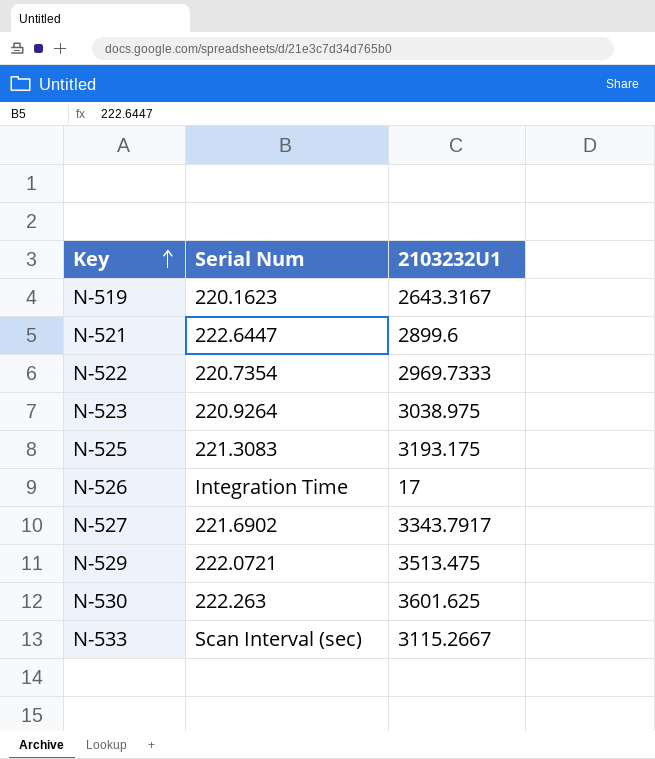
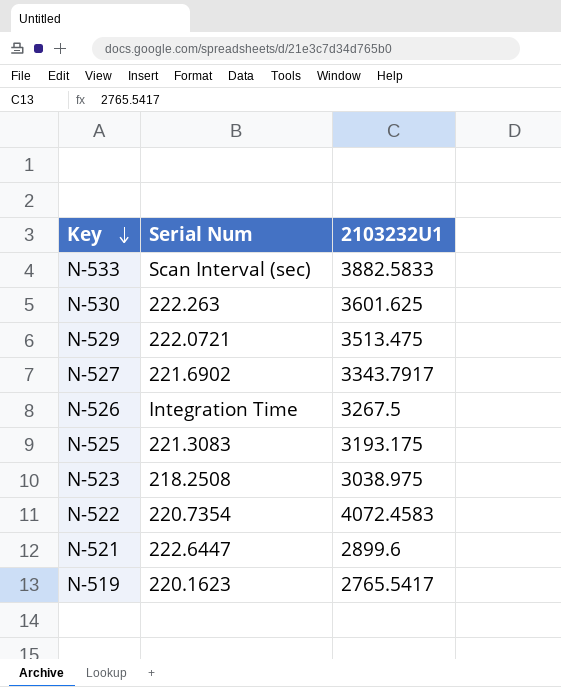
row order: Key ascending -> Key descending
N-533 | 2103232U1: 3115.2667 -> 3882.5833
N-526 | 2103232U1: 17 -> 3267.5
N-523 | Serial Num: 220.9264 -> 218.2508
N-522 | 2103232U1: 2969.7333 -> 4072.4583
N-519 | 2103232U1: 2643.3167 -> 2765.5417

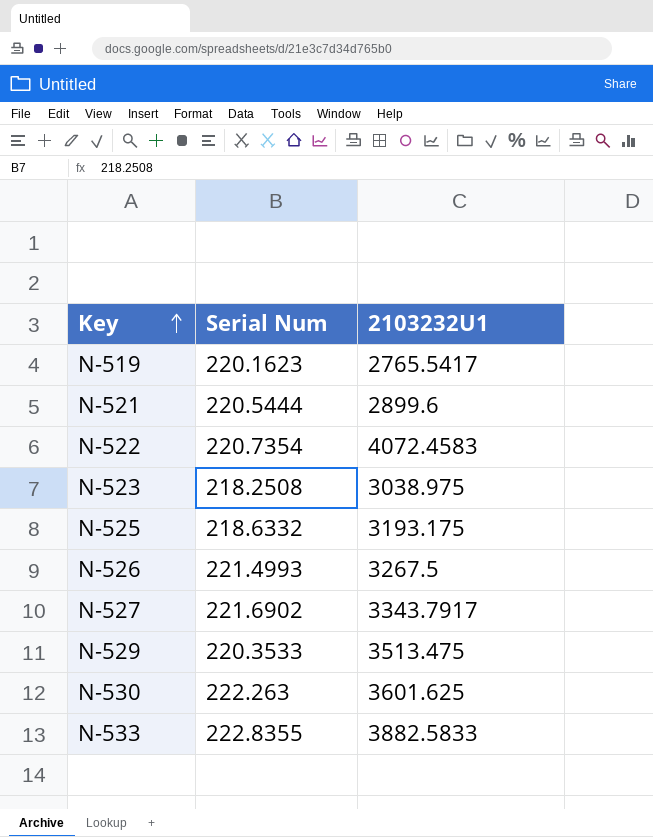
row order: Key descending -> Key ascending
N-521 | Serial Num: 222.6447 -> 220.5444
N-525 | Serial Num: 221.3083 -> 218.6332
N-526 | Serial Num: Integration Time -> 221.4993
N-529 | Serial Num: 222.0721 -> 220.3533
N-533 | Serial Num: Scan Interval (sec) -> 222.8355

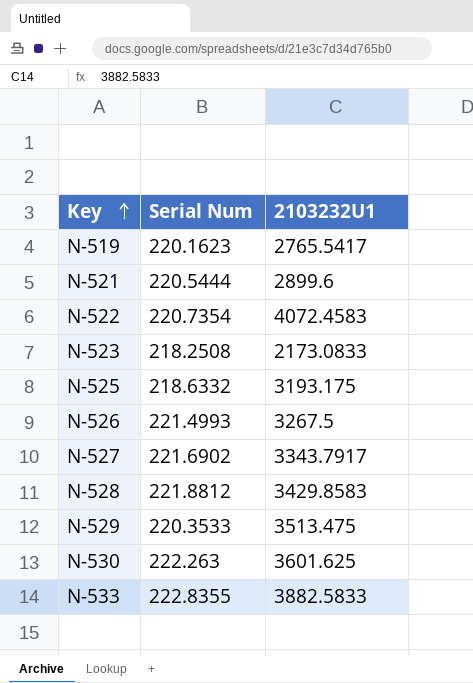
N-523 | 2103232U1: 3038.975 -> 2173.0833
row N-528: none -> 221.8812 | 3429.8583

